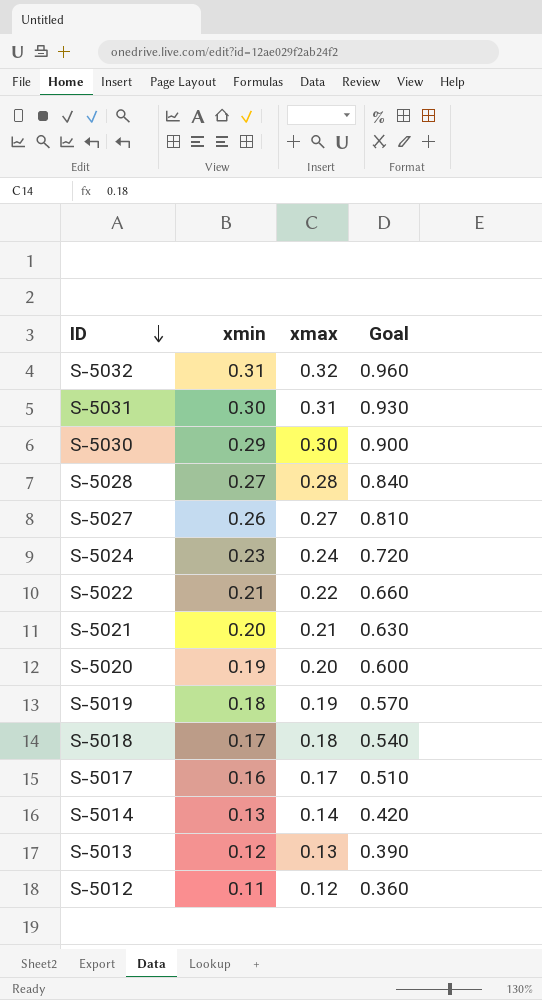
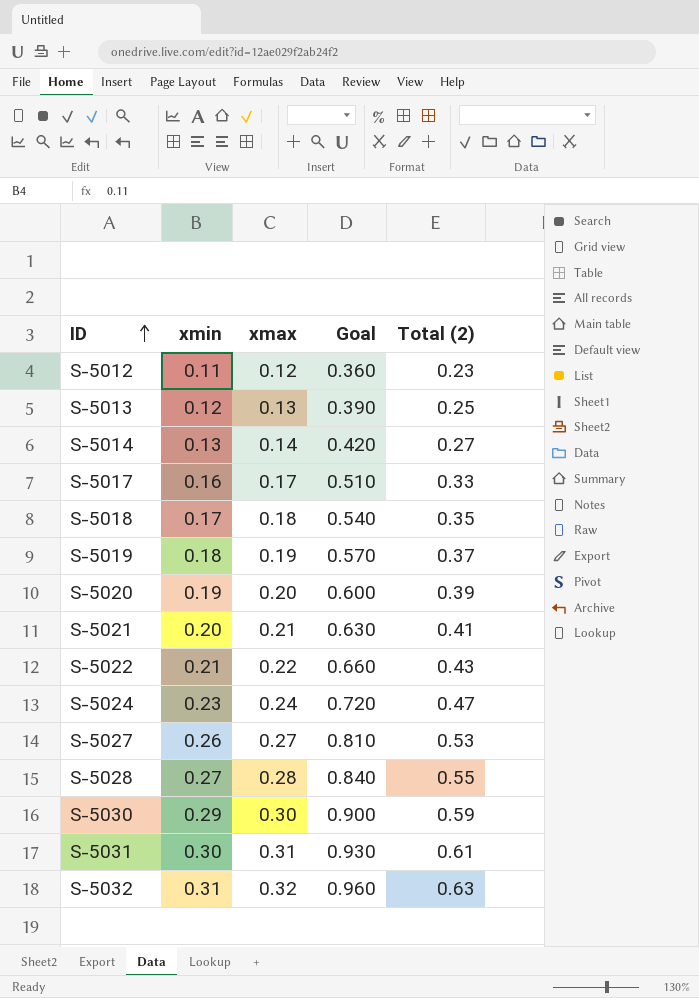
row order: ID descending -> ID ascending
column Total (2) | formula: none -> [xmin] + [xmax]

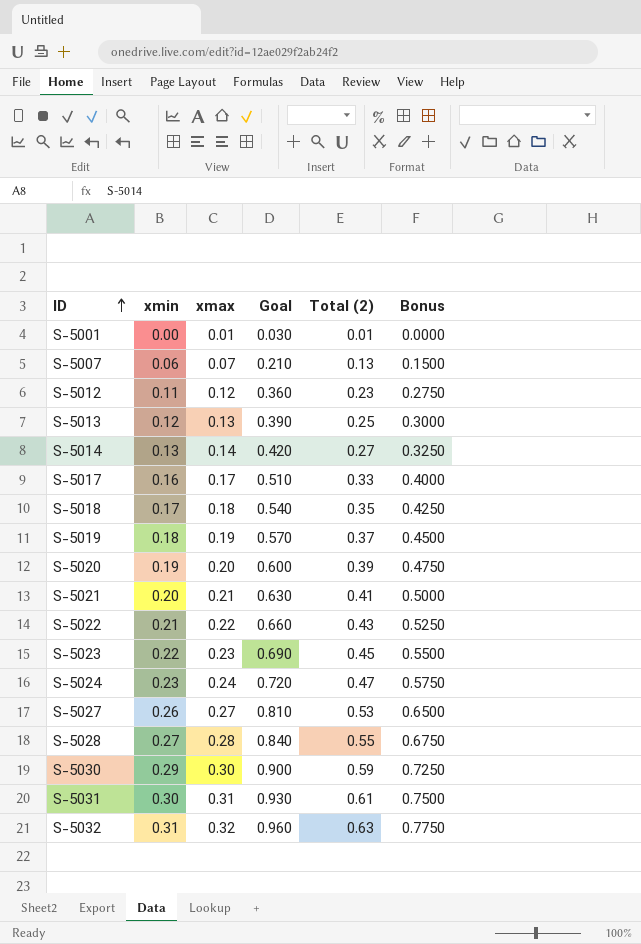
column Bonus | formula: none -> [xmin] * 2.5
row S-5001: none -> 0.00 | 0.01 | 0.030 | 0.01 | 0.0000
row S-5007: none -> 0.06 | 0.07 | 0.210 | 0.13 | 0.1500
row S-5023: none -> 0.22 | 0.23 | 0.690 | 0.45 | 0.5500

